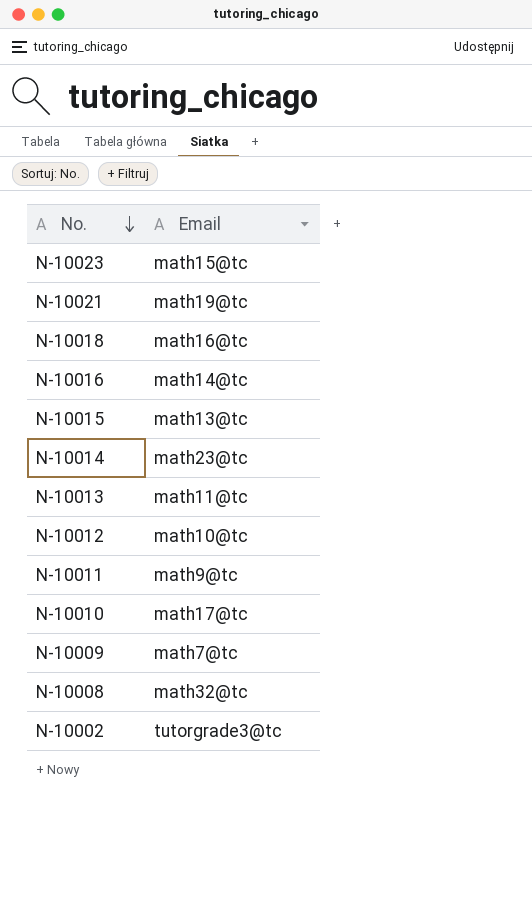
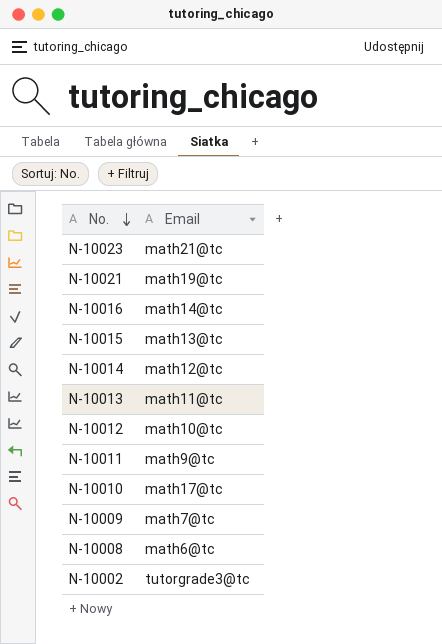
row N-10018: math16@tc -> none
N-10023 | Email: math15@tc -> math21@tc
N-10014 | Email: math23@tc -> math12@tc
N-10008 | Email: math32@tc -> math6@tc

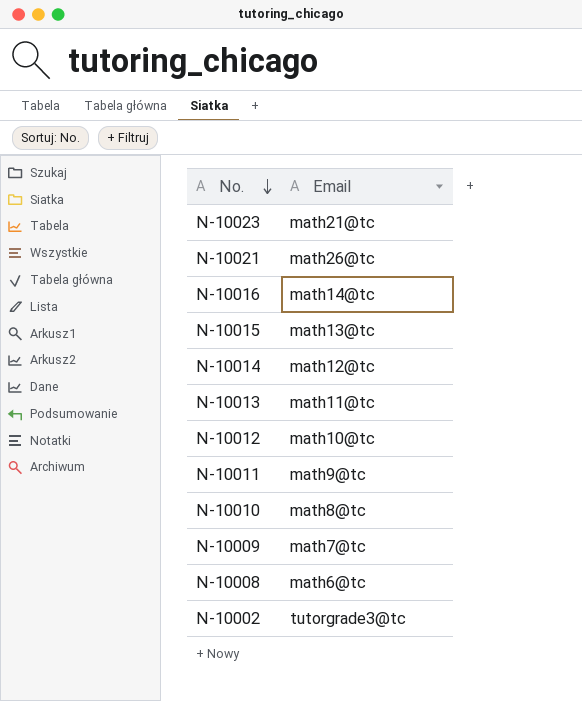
N-10021 | Email: math19@tc -> math26@tc
N-10010 | Email: math17@tc -> math8@tc

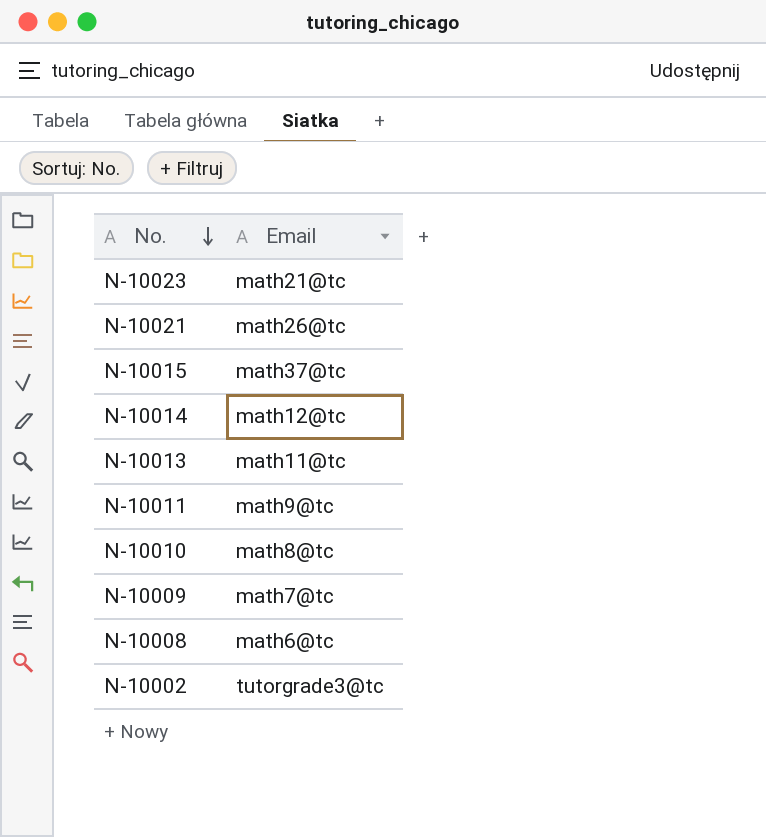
row N-10016: math14@tc -> none
row N-10012: math10@tc -> none
N-10015 | Email: math13@tc -> math37@tc

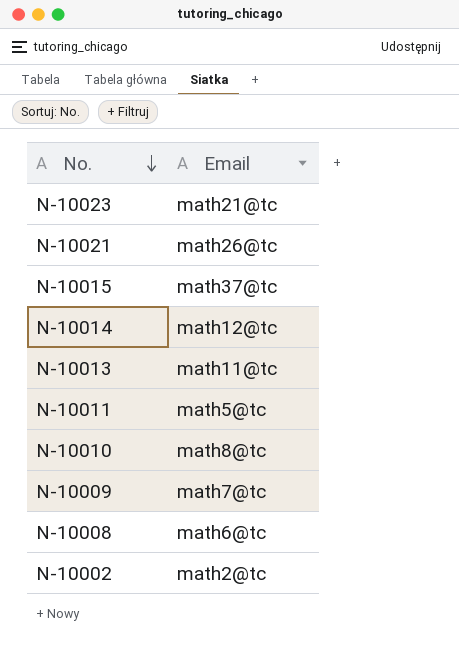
N-10011 | Email: math9@tc -> math5@tc
N-10002 | Email: tutorgrade3@tc -> math2@tc

